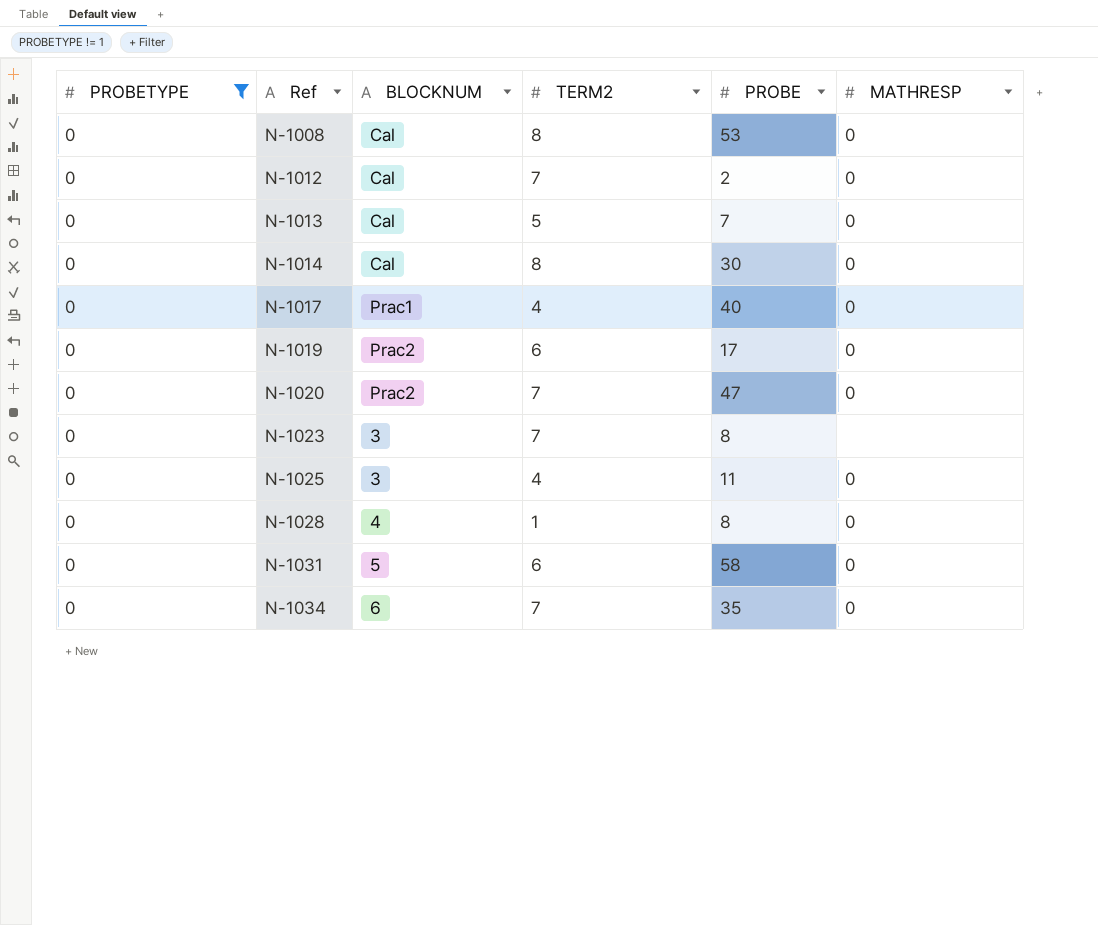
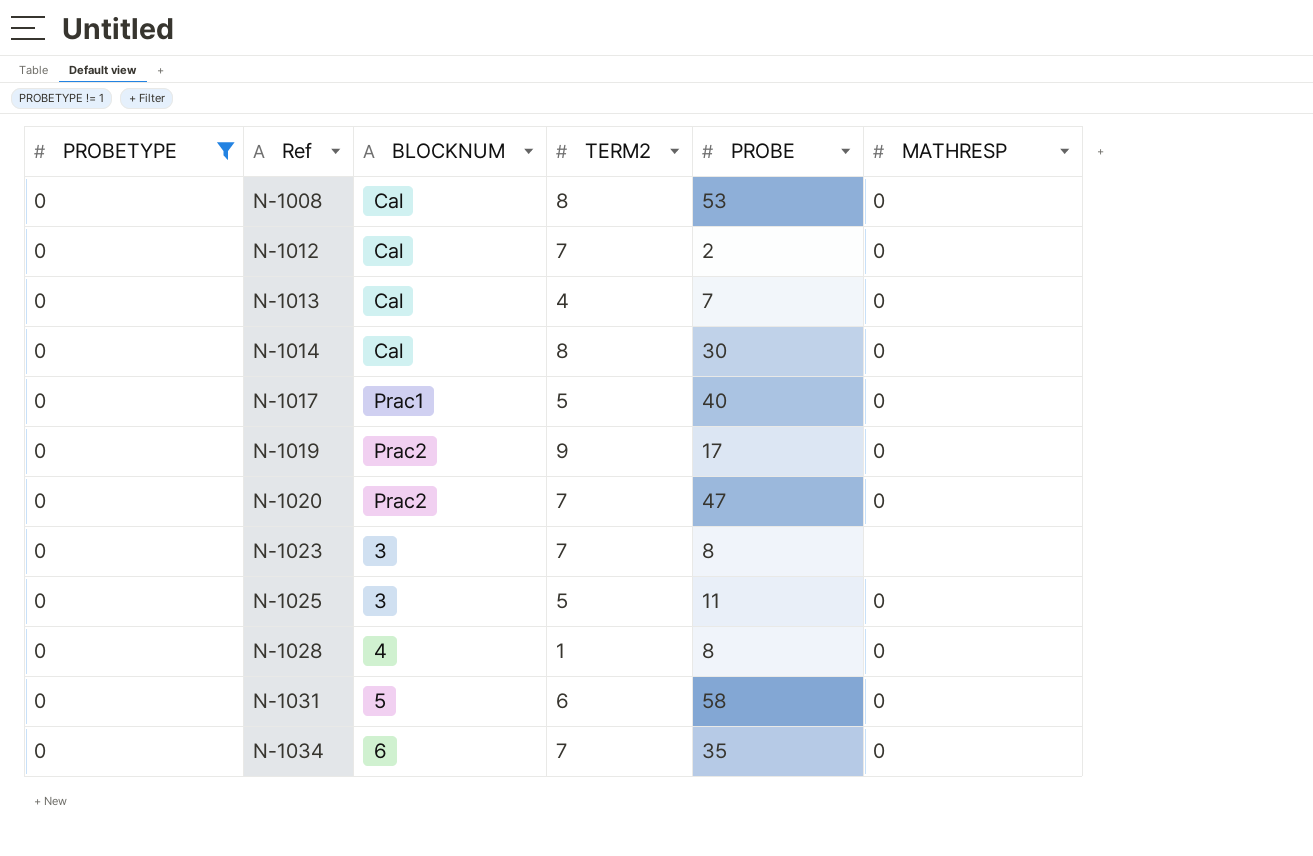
N-1013 | TERM2: 5 -> 4
N-1017 | TERM2: 4 -> 5
N-1019 | TERM2: 6 -> 9
N-1025 | TERM2: 4 -> 5

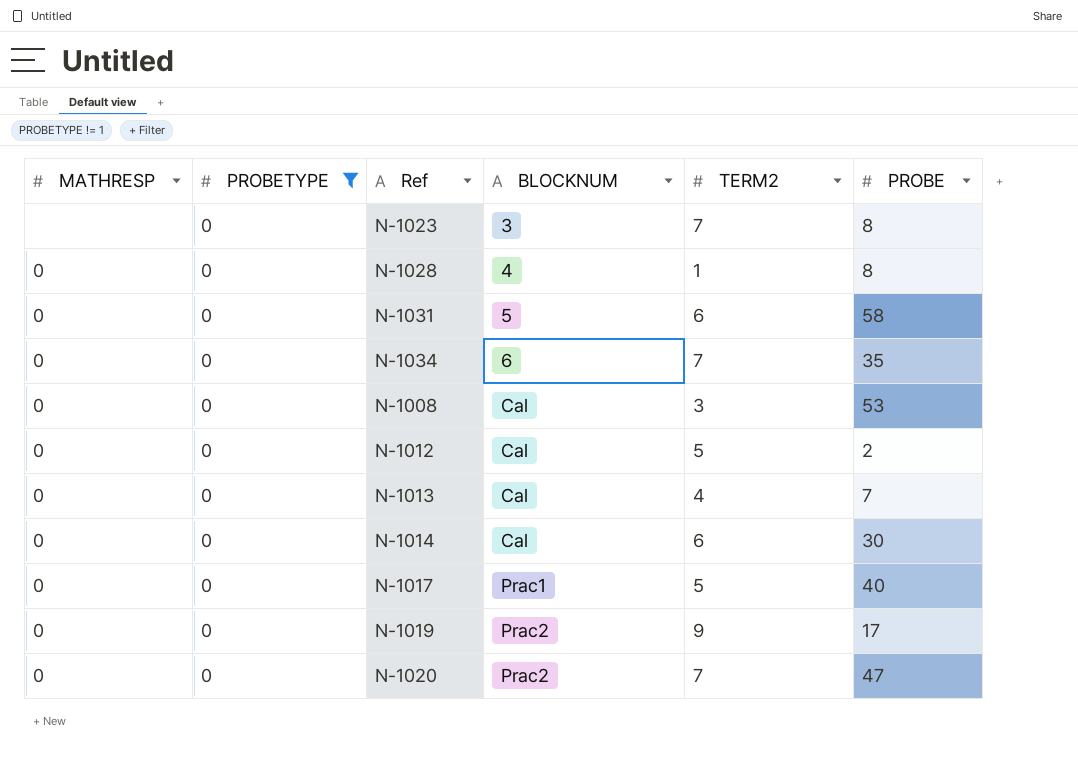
row order: Ref ascending -> BLOCKNUM ascending
column MATHRESP | position: 6 -> 1
row N-1025: 0 | 3 | 5 | 11 | 0 -> none
N-1008 | TERM2: 8 -> 3
N-1012 | TERM2: 7 -> 5
N-1014 | TERM2: 8 -> 6

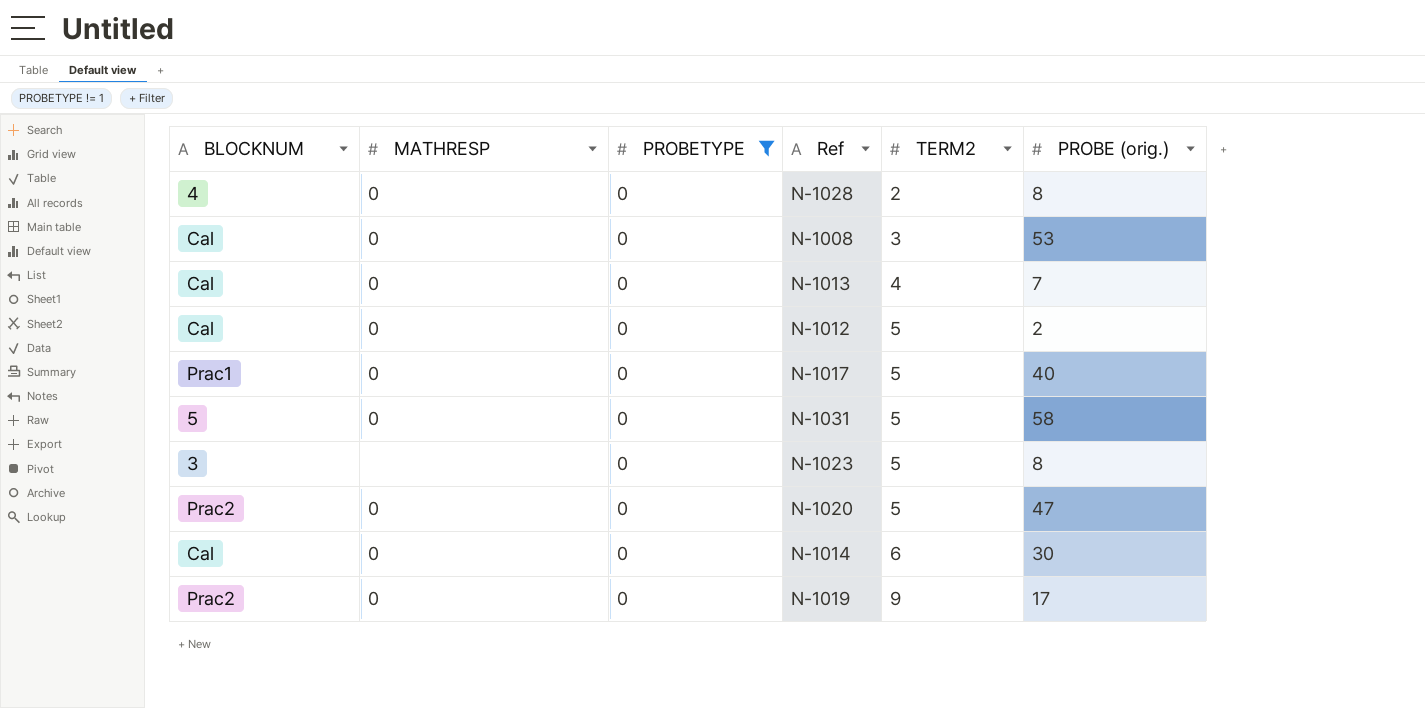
row order: BLOCKNUM ascending -> TERM2 ascending
column BLOCKNUM | position: 4 -> 1
column name: PROBE -> PROBE (orig.)
row N-1034: 0 | 0 | 6 | 7 | 35 -> none
N-1028 | TERM2: 1 -> 2
N-1031 | TERM2: 6 -> 5
N-1023 | TERM2: 7 -> 5
N-1020 | TERM2: 7 -> 5

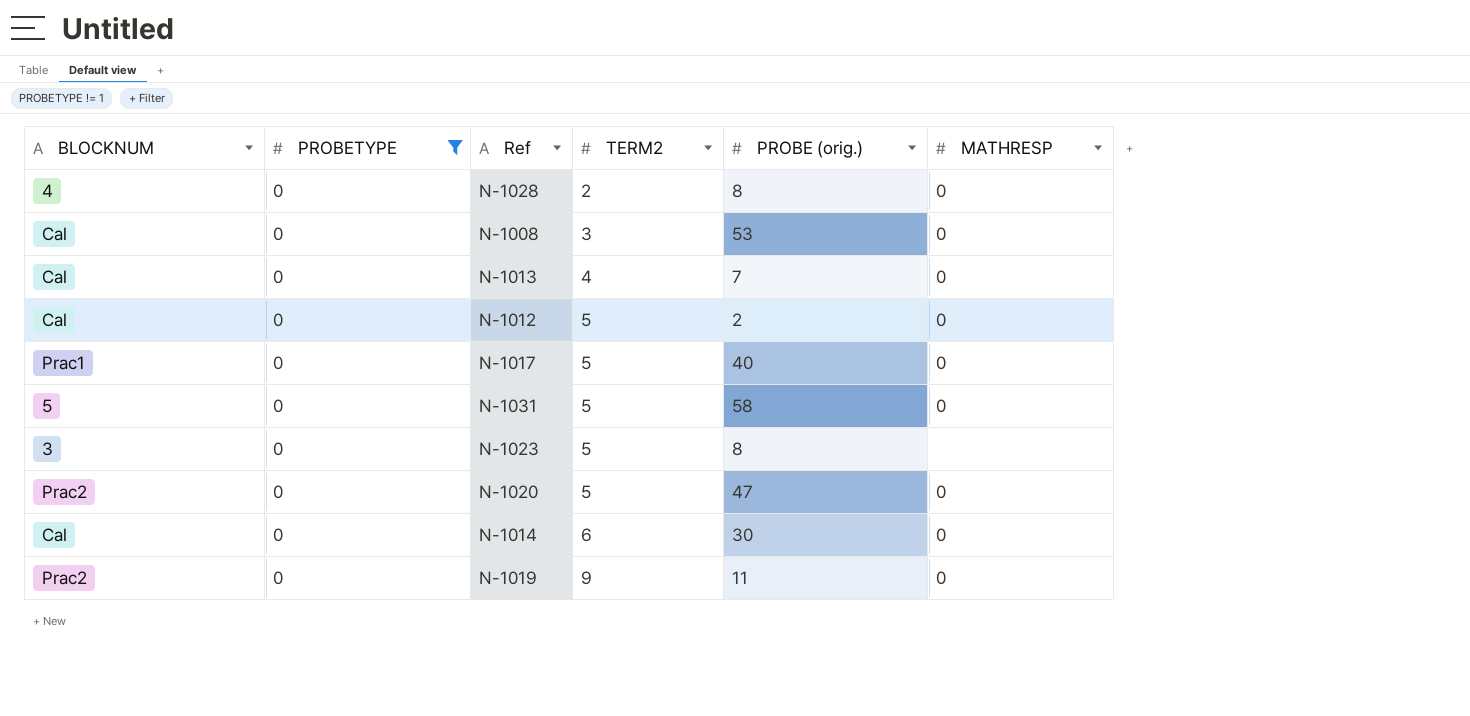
column MATHRESP | position: 2 -> 6
N-1019 | PROBE (orig.): 17 -> 11

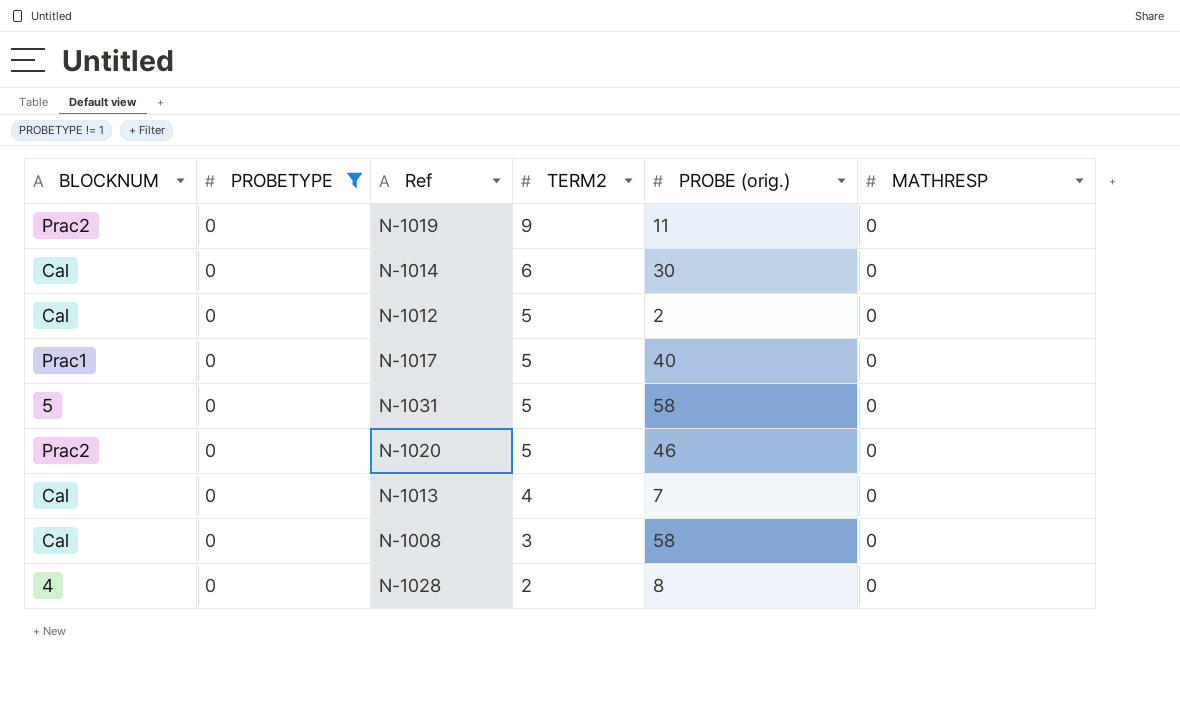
row order: TERM2 ascending -> TERM2 descending
row N-1023: 3 | 0 | 5 | 8 | none -> none
N-1020 | PROBE (orig.): 47 -> 46
N-1008 | PROBE (orig.): 53 -> 58

